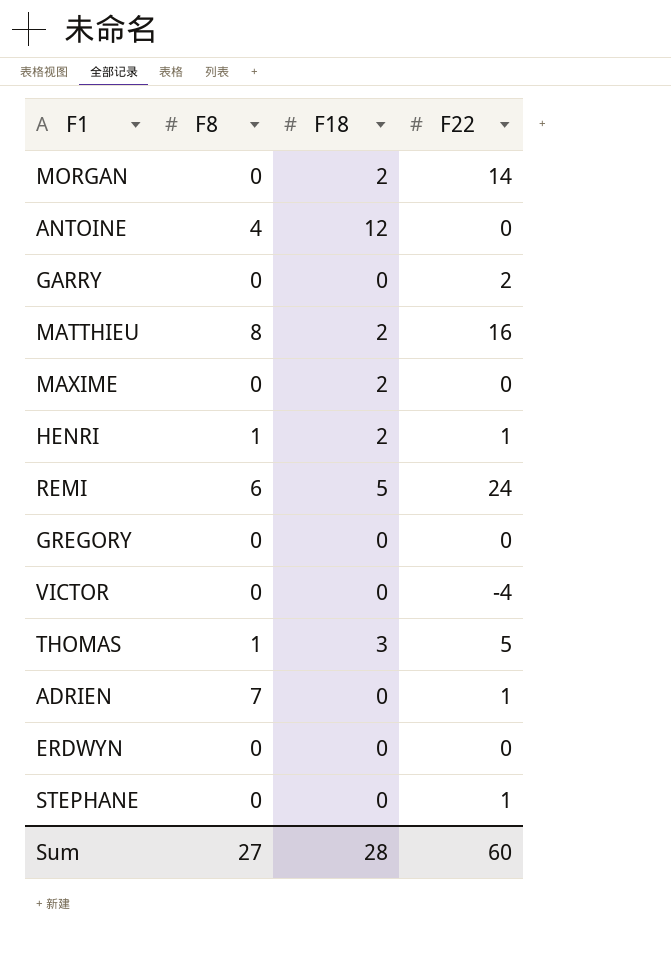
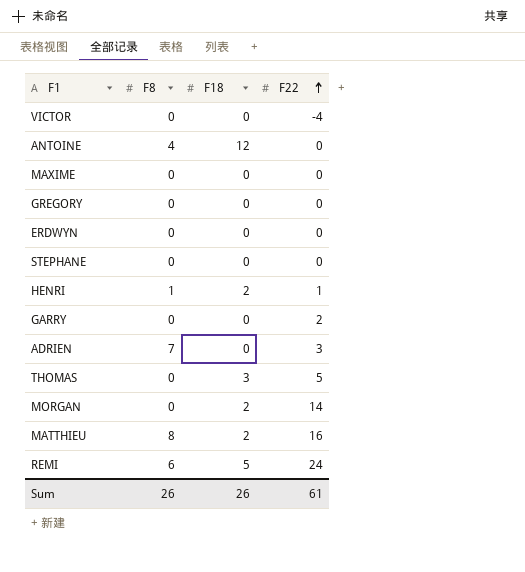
row order: none -> F22 ascending
MAXIME | F18: 2 -> 0
STEPHANE | F22: 1 -> 0
ADRIEN | F22: 1 -> 3
THOMAS | F8: 1 -> 0
Sum | F8: 27 -> 26
Sum | F18: 28 -> 26
Sum | F22: 60 -> 61

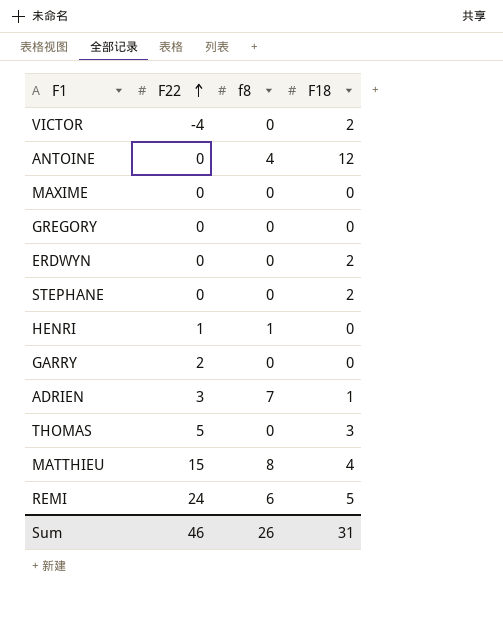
column F22 | position: 4 -> 2
column name: F8 -> f8
row MORGAN: 0 | 2 | 14 -> none
VICTOR | F18: 0 -> 2
ERDWYN | F18: 0 -> 2
STEPHANE | F18: 0 -> 2
HENRI | F18: 2 -> 0
ADRIEN | F18: 0 -> 1
MATTHIEU | F22: 16 -> 15
MATTHIEU | F18: 2 -> 4
Sum | F22: 61 -> 46
Sum | F18: 26 -> 31

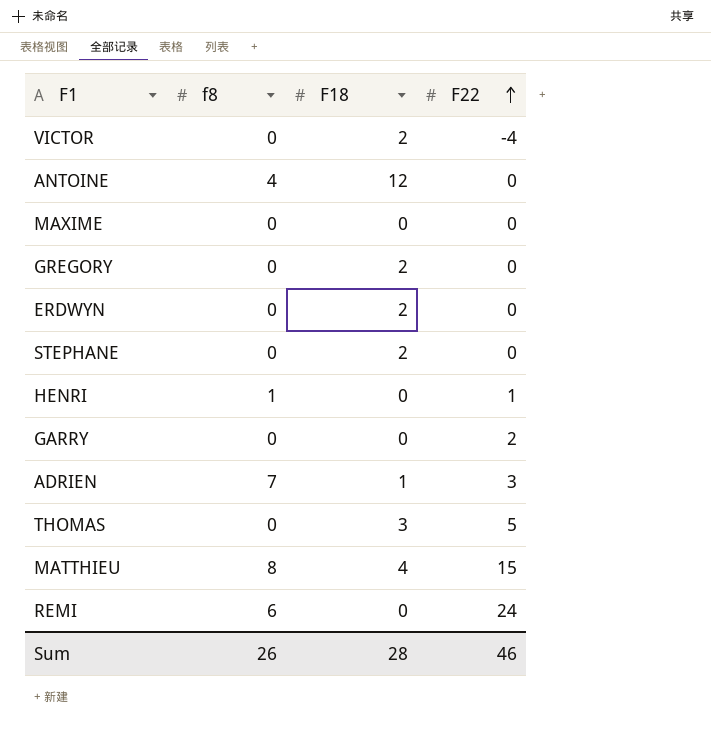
column F22 | position: 2 -> 4
GREGORY | F18: 0 -> 2
REMI | F18: 5 -> 0
Sum | F18: 31 -> 28

